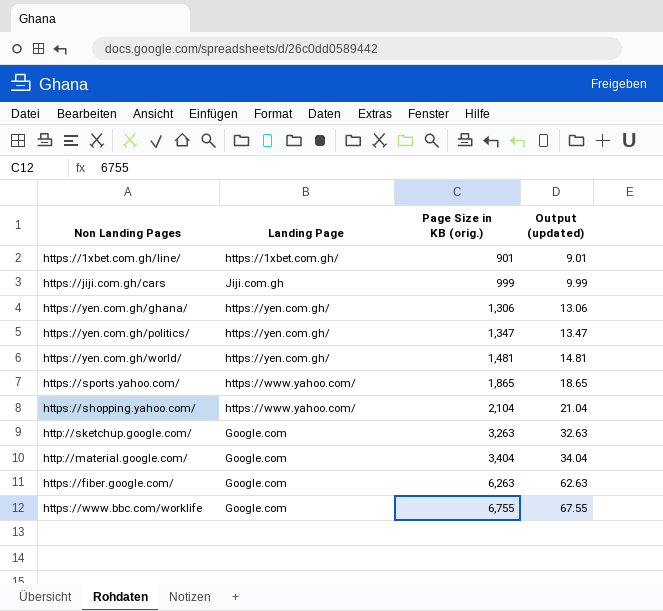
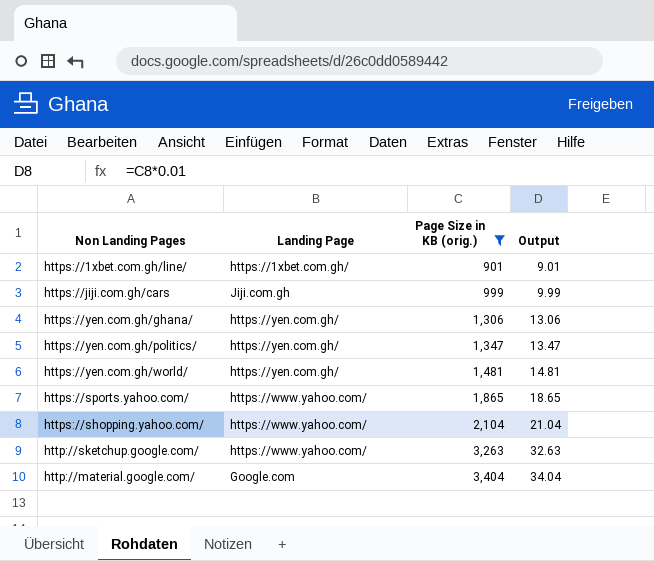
filter: none -> Page Size in KB (orig.) <= 3,404
column name: Output (updated) -> Output
http://sketchup.google.com/ | Landing Page: Google.com -> https://www.yahoo.com/

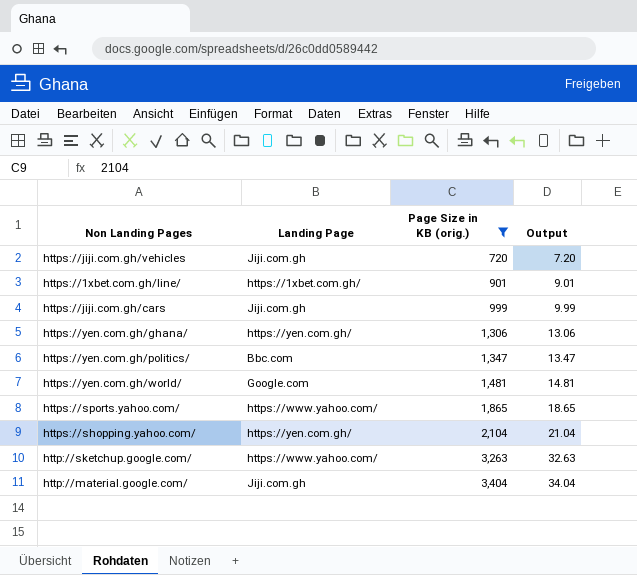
row https://jiji.com.gh/vehicles: none -> Jiji.com.gh | 720 | 7.20
https://yen.com.gh/politics/ | Landing Page: https://yen.com.gh/ -> Bbc.com
https://yen.com.gh/world/ | Landing Page: https://yen.com.gh/ -> Google.com
https://shopping.yahoo.com/ | Landing Page: https://www.yahoo.com/ -> https://yen.com.gh/
http://material.google.com/ | Landing Page: Google.com -> Jiji.com.gh

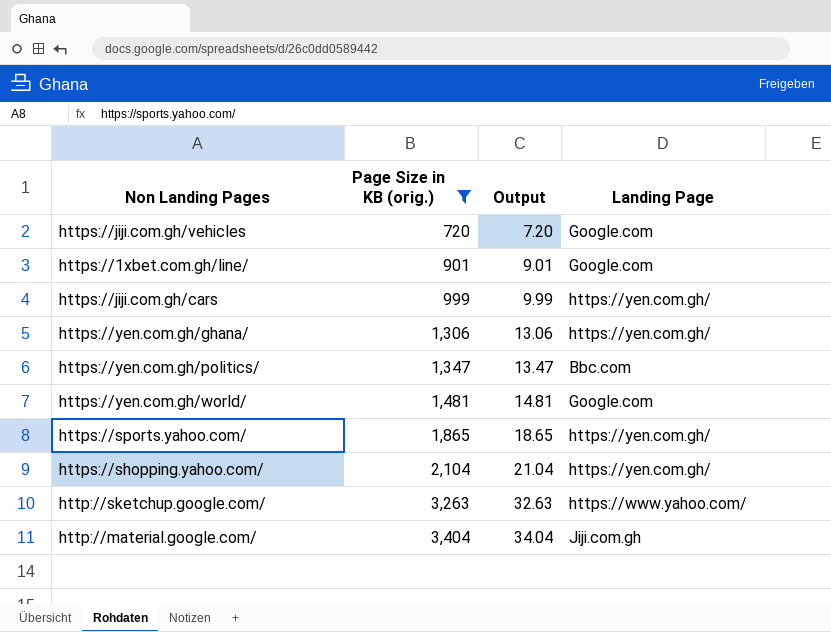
column Landing Page | position: 2 -> 4
https://jiji.com.gh/vehicles | Landing Page: Jiji.com.gh -> Google.com
https://1xbet.com.gh/line/ | Landing Page: https://1xbet.com.gh/ -> Google.com
https://jiji.com.gh/cars | Landing Page: Jiji.com.gh -> https://yen.com.gh/
https://sports.yahoo.com/ | Landing Page: https://www.yahoo.com/ -> https://yen.com.gh/

